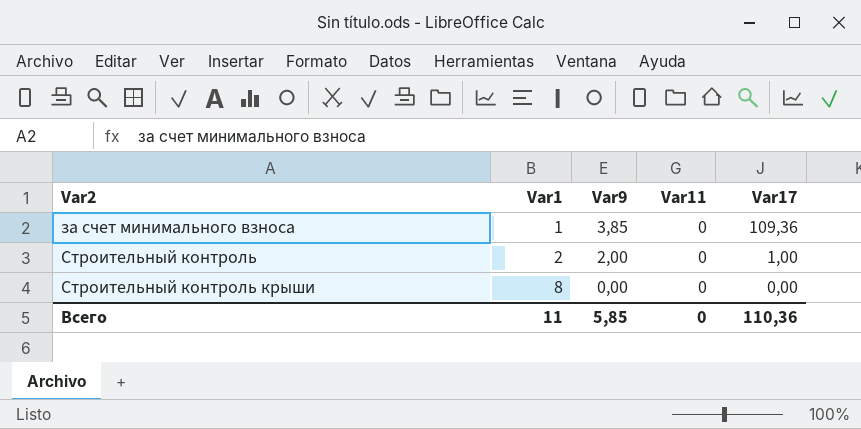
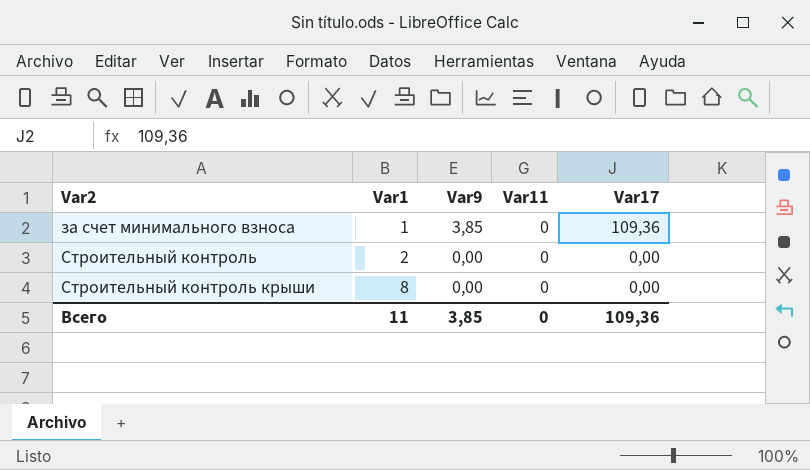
Строительный контроль | Var9: 2,00 -> 0,00
Строительный контроль | Var17: 1,00 -> 0,00
Всего | Var9: 5,85 -> 3,85
Всего | Var17: 110,36 -> 109,36

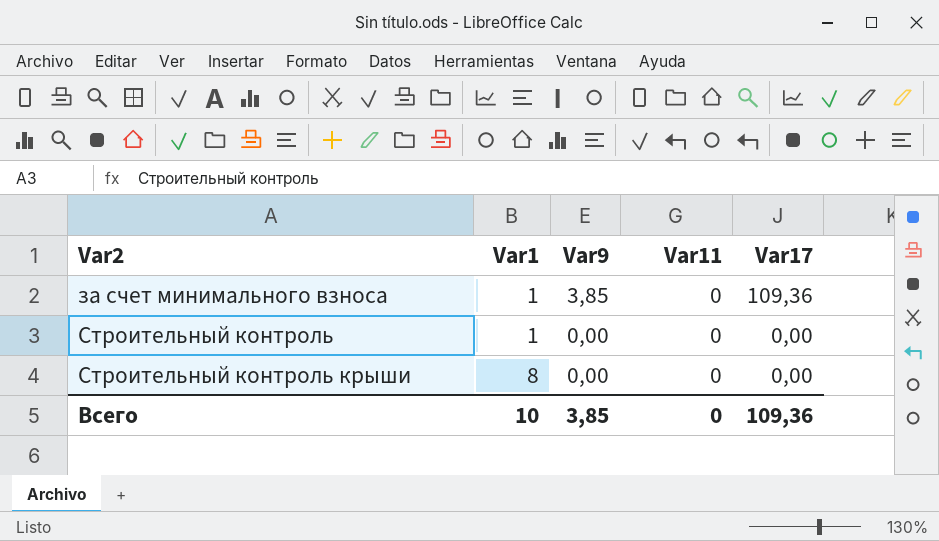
Строительный контроль | Var1: 2 -> 1
Всего | Var1: 11 -> 10

